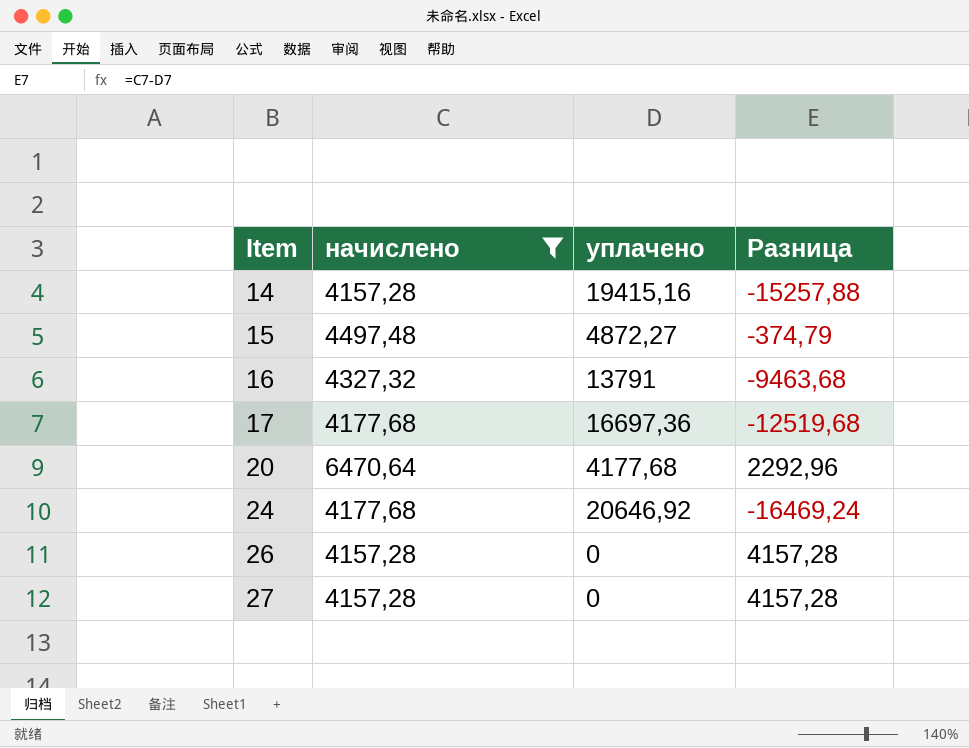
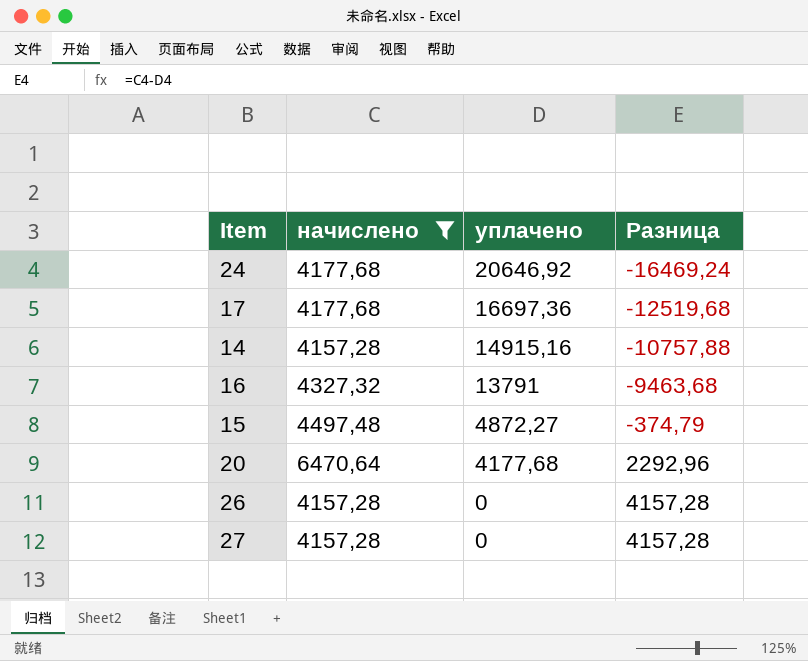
row order: Item ascending -> уплачено descending
14 | уплачено: 19415,16 -> 14915,16
14 | Разница: -15257,88 -> -10757,88

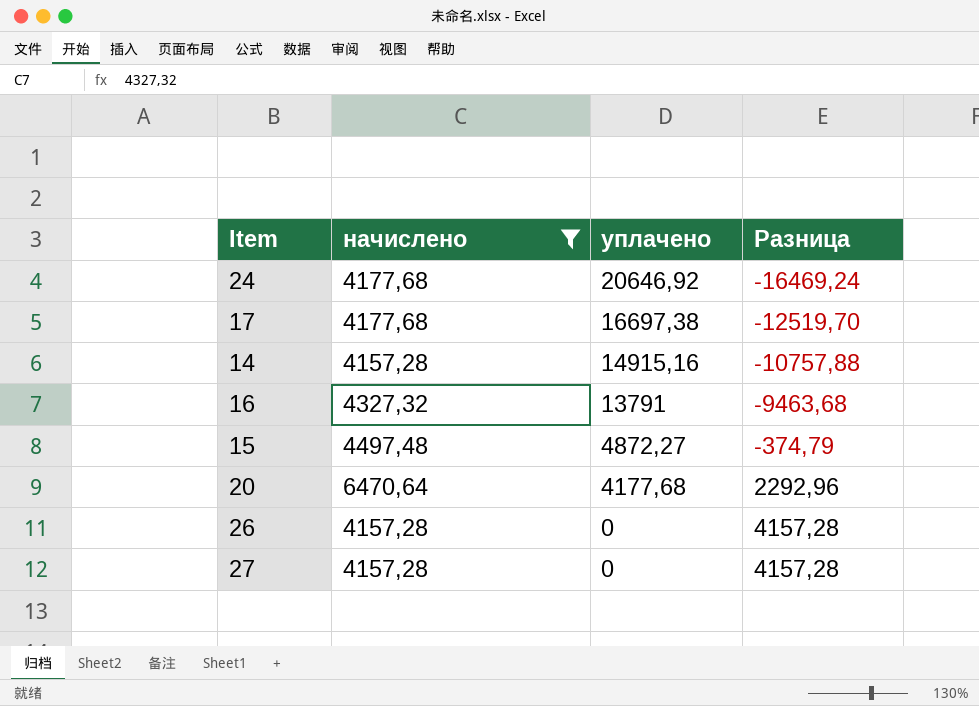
17 | уплачено: 16697,36 -> 16697,38
17 | Разница: -12519,68 -> -12519,70

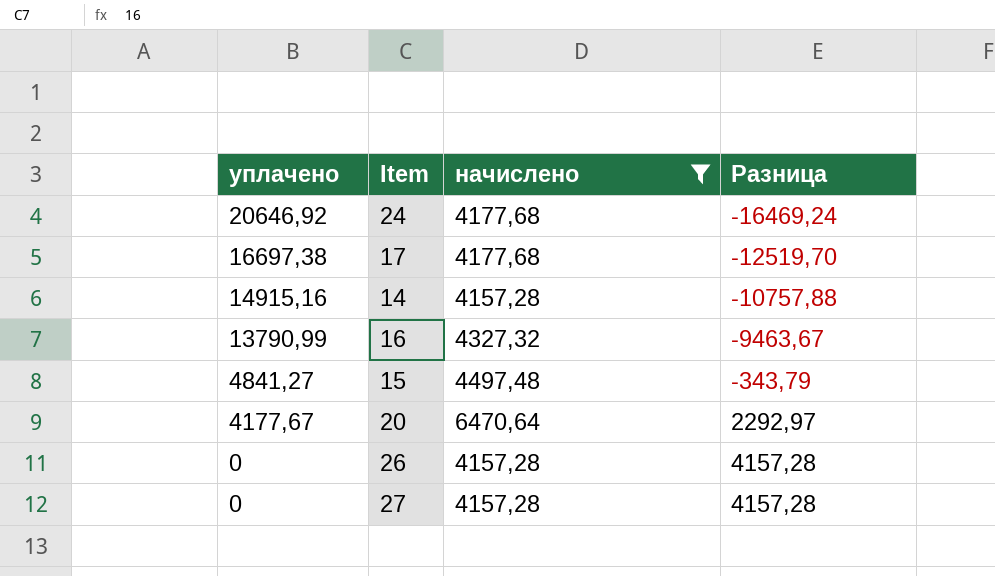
column уплачено | position: 3 -> 1
16 | уплачено: 13791 -> 13790,99
16 | Разница: -9463,68 -> -9463,67
15 | уплачено: 4872,27 -> 4841,27
15 | Разница: -374,79 -> -343,79
20 | уплачено: 4177,68 -> 4177,67
20 | Разница: 2292,96 -> 2292,97

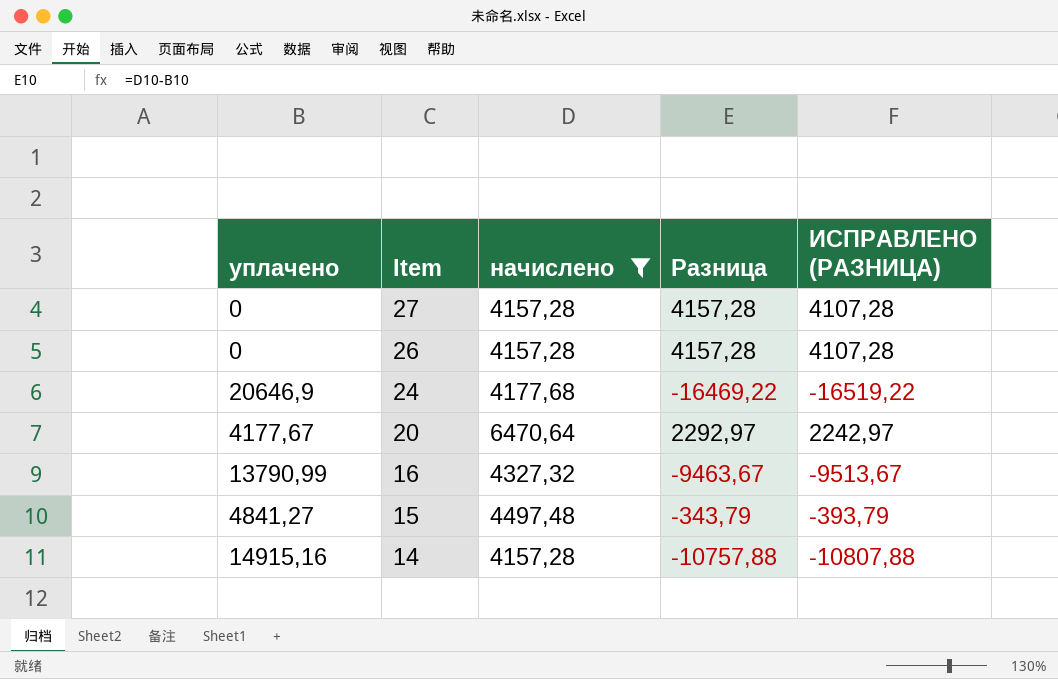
row order: уплачено descending -> Item descending
column ИСПРАВЛЕНО (РАЗНИЦА) | formula: none -> [Разница] - 50
row 17: 16697,38 | 4177,68 | -12519,70 -> none
24 | уплачено: 20646,92 -> 20646,9
24 | Разница: -16469,24 -> -16469,22

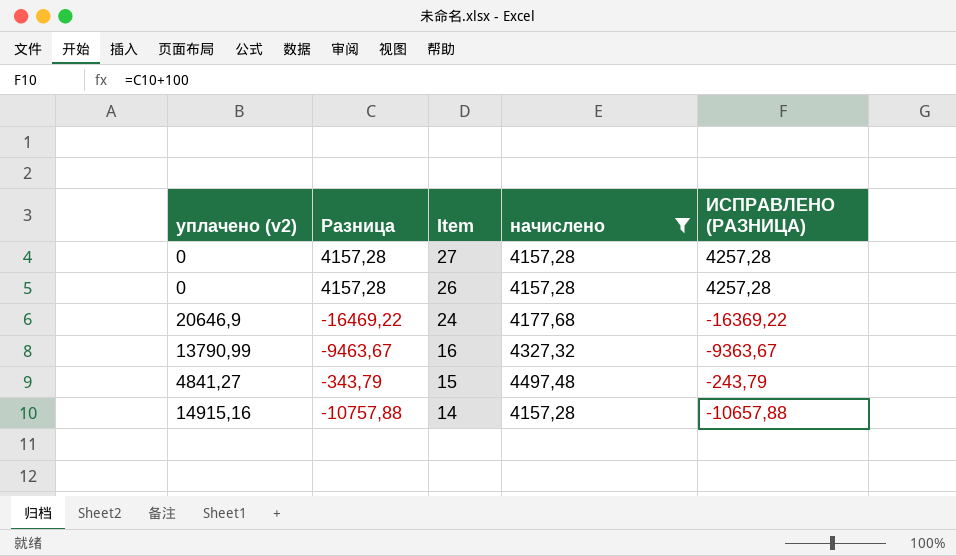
column name: уплачено -> уплачено (v2)
column Разница | position: 4 -> 2
column ИСПРАВЛЕНО (РАЗНИЦА) | formula: [Разница] - 50 -> [Разница] + 100
row 20: 4177,67 | 6470,64 | 2292,97 | 2242,97 -> none

